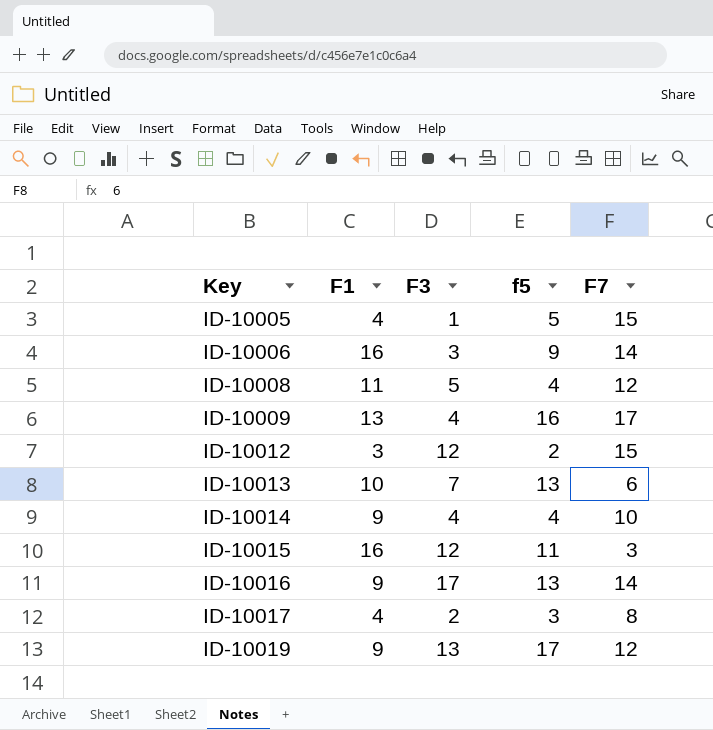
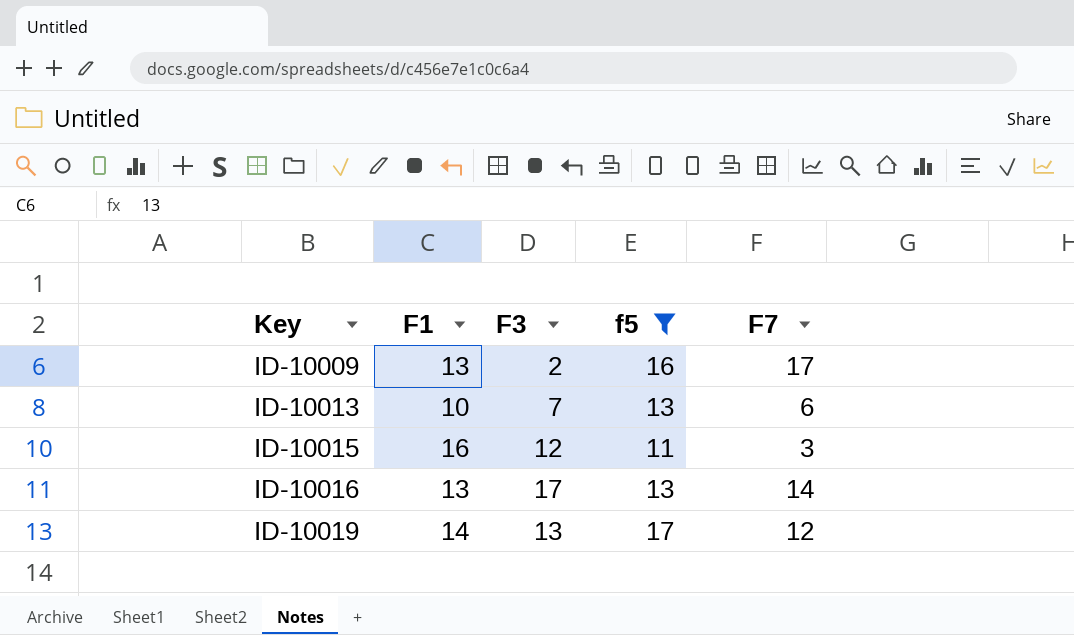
filter: none -> f5 >= 11
ID-10009 | F3: 4 -> 2
ID-10016 | F1: 9 -> 13
ID-10019 | F1: 9 -> 14

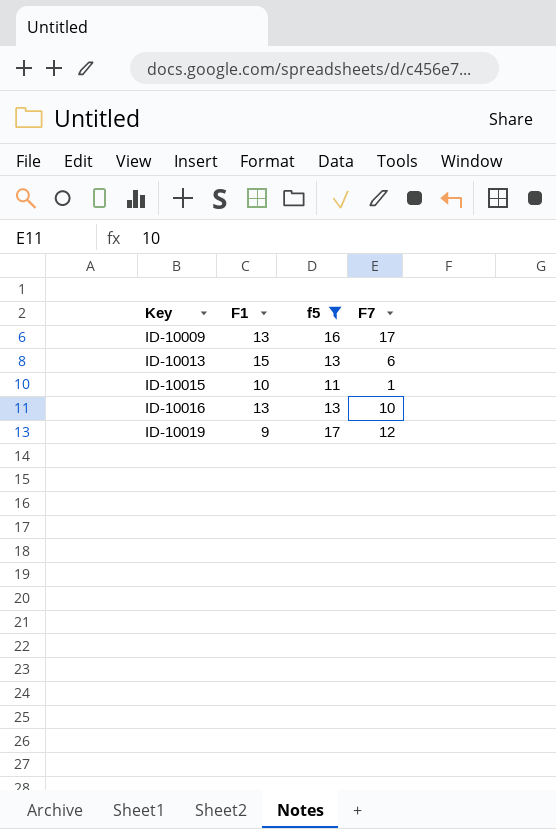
column F3 | position: 3 -> none
ID-10013 | F1: 10 -> 15
ID-10015 | F1: 16 -> 10
ID-10015 | F7: 3 -> 1
ID-10016 | F7: 14 -> 10
ID-10019 | F1: 14 -> 9

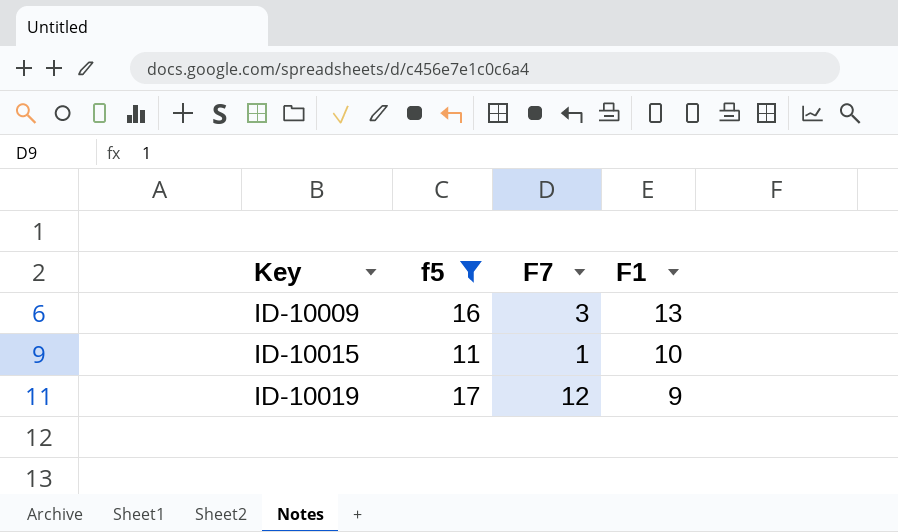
column F1 | position: 2 -> 4
row ID-10013: 15 | 13 | 6 -> none
row ID-10016: 13 | 13 | 10 -> none
ID-10009 | F7: 17 -> 3

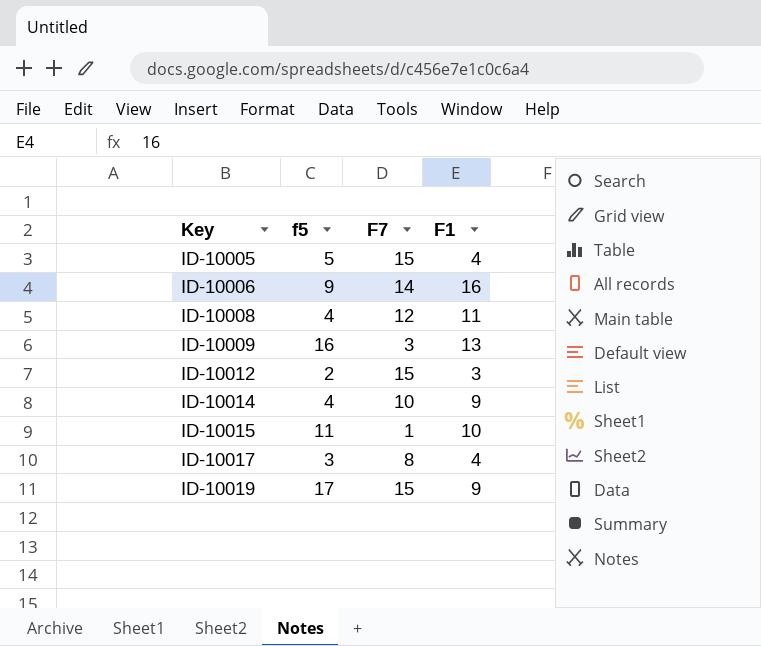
filter: f5 >= 11 -> none
ID-10019 | F7: 12 -> 15

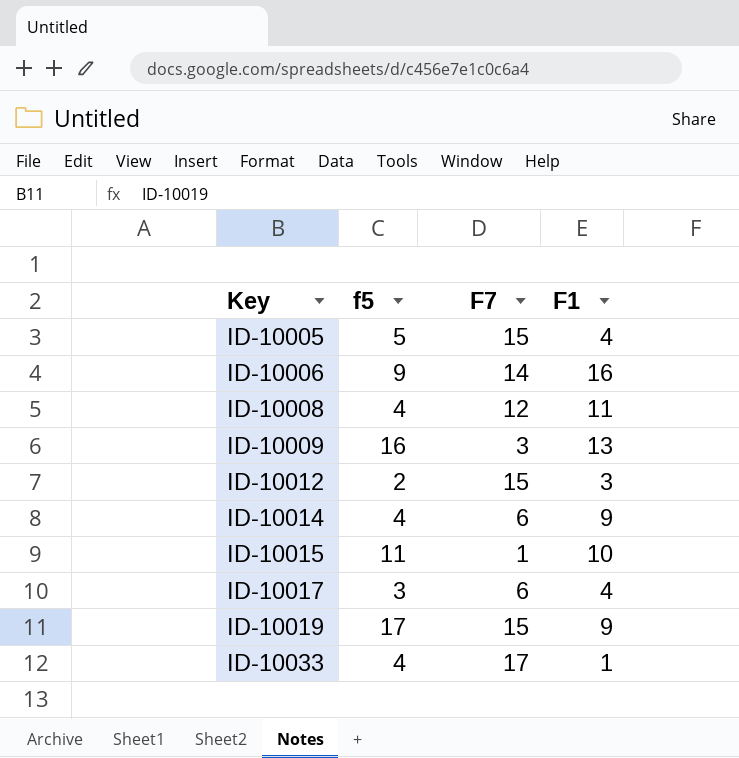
ID-10014 | F7: 10 -> 6
ID-10017 | F7: 8 -> 6
row ID-10033: none -> 4 | 17 | 1

